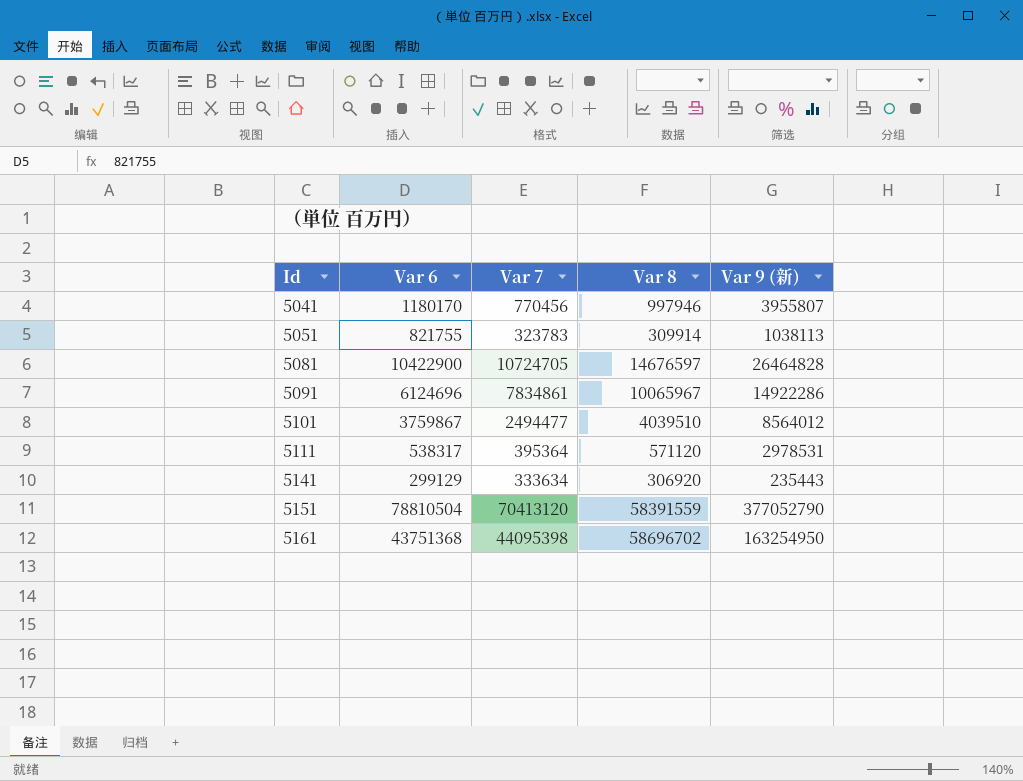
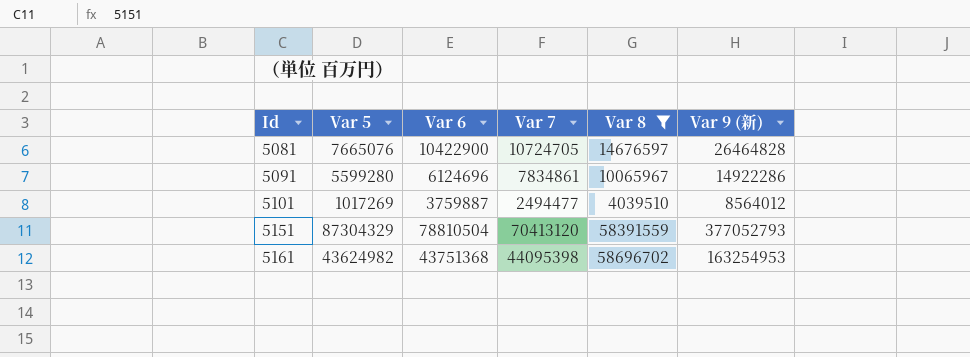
filter: none -> Var 8 >= 4039510
column Var 5 | position: none -> 2
5101 | Var 6: 3759867 -> 3759887
5151 | Var 9 (新): 377052790 -> 377052793
5161 | Var 9 (新): 163254950 -> 163254953

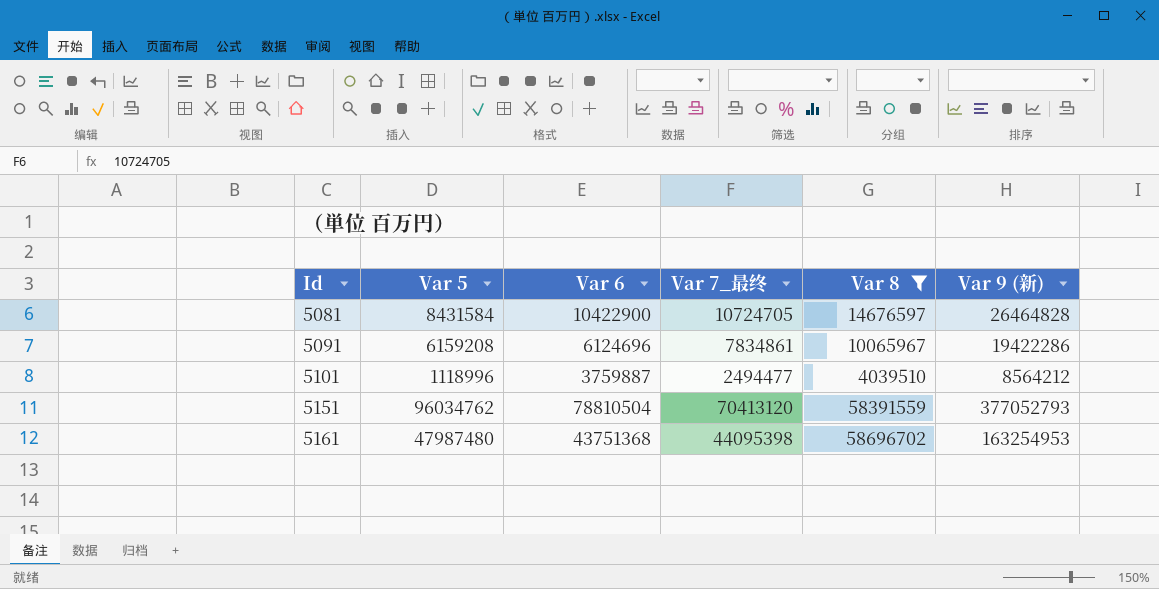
column name: Var 7 -> Var 7_最终
5081 | Var 5: 7665076 -> 8431584
5091 | Var 5: 5599280 -> 6159208
5091 | Var 9 (新): 14922286 -> 19422286
5101 | Var 5: 1017269 -> 1118996
5101 | Var 9 (新): 8564012 -> 8564212
5151 | Var 5: 87304329 -> 96034762
5161 | Var 5: 43624982 -> 47987480

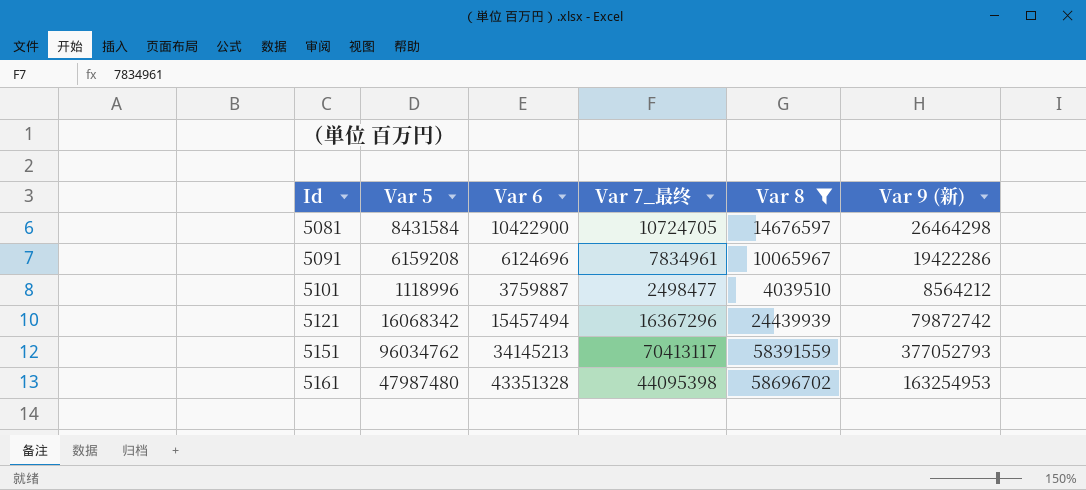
5081 | Var 9 (新): 26464828 -> 26464298
5091 | Var 7_最终: 7834861 -> 7834961
5101 | Var 7_最终: 2494477 -> 2498477
row 5121: none -> 16068342 | 15457494 | 16367296 | 24439939 | 79872742
5151 | Var 6: 78810504 -> 34145213
5151 | Var 7_最终: 70413120 -> 70413117
5161 | Var 6: 43751368 -> 43351328

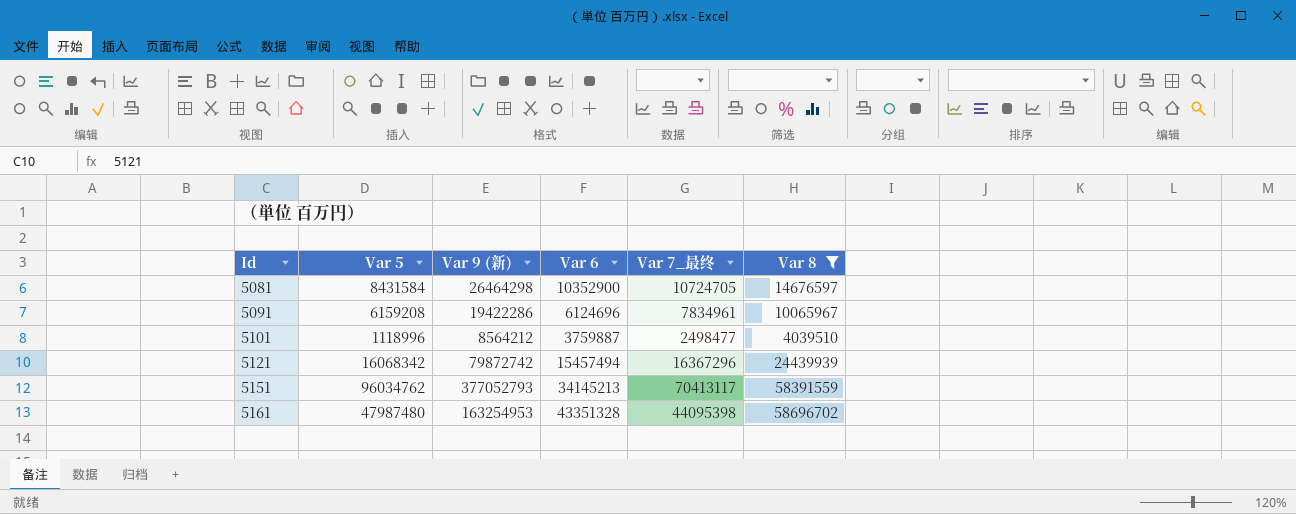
column Var 9 (新) | position: 6 -> 3
5081 | Var 6: 10422900 -> 10352900

